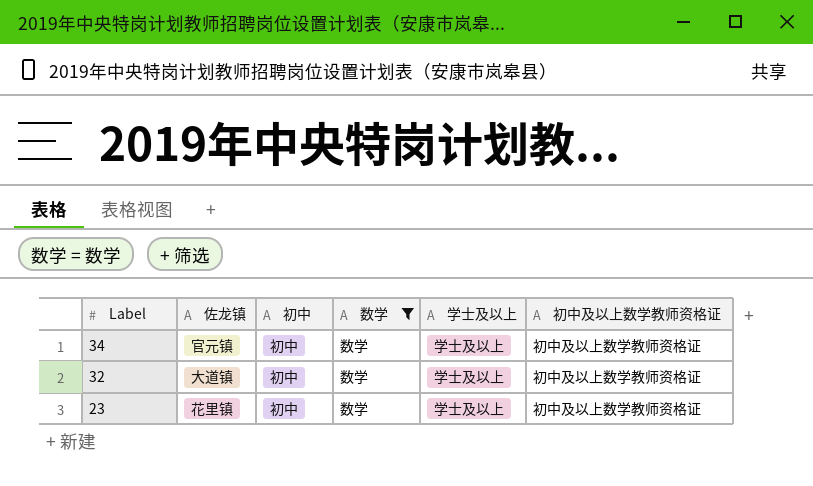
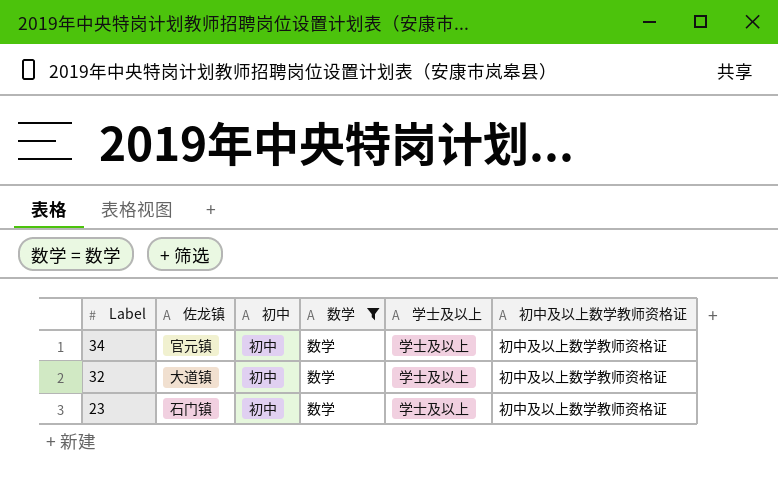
23 | 佐龙镇: 花里镇 -> 石门镇

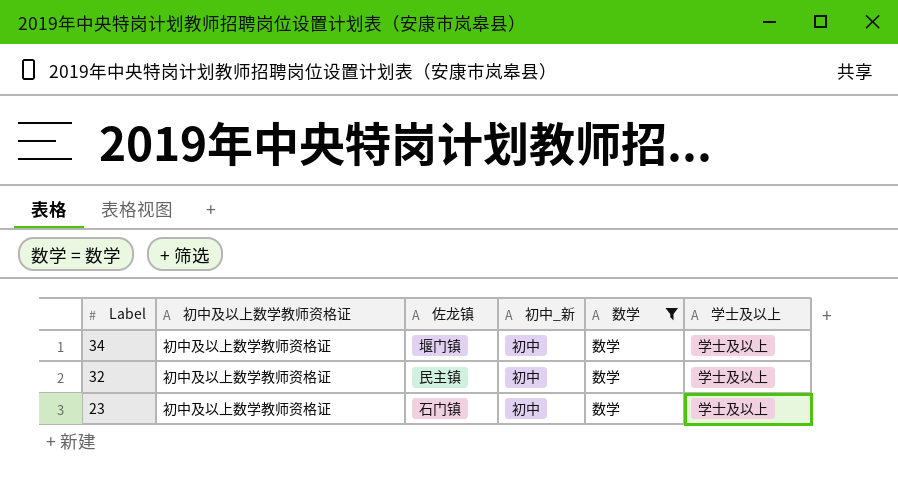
column 初中及以上数学教师资格证 | position: 6 -> 2
column name: 初中 -> 初中_新
34 | 佐龙镇: 官元镇 -> 堰门镇
32 | 佐龙镇: 大道镇 -> 民主镇

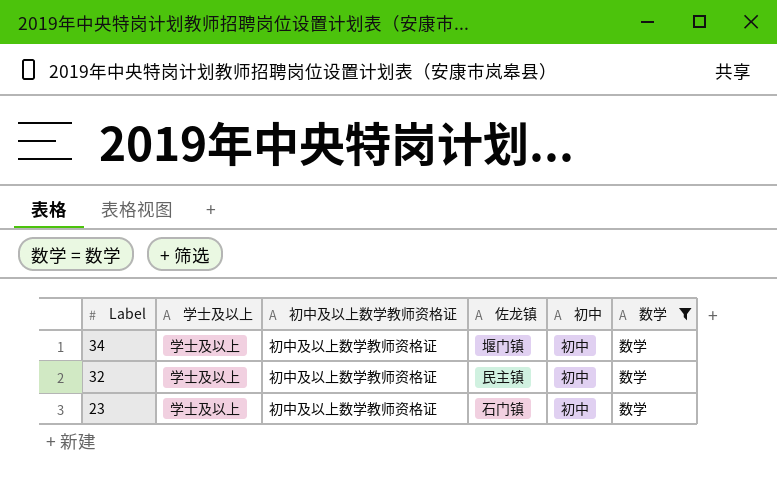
column 学士及以上 | position: 6 -> 2
column name: 初中_新 -> 初中

